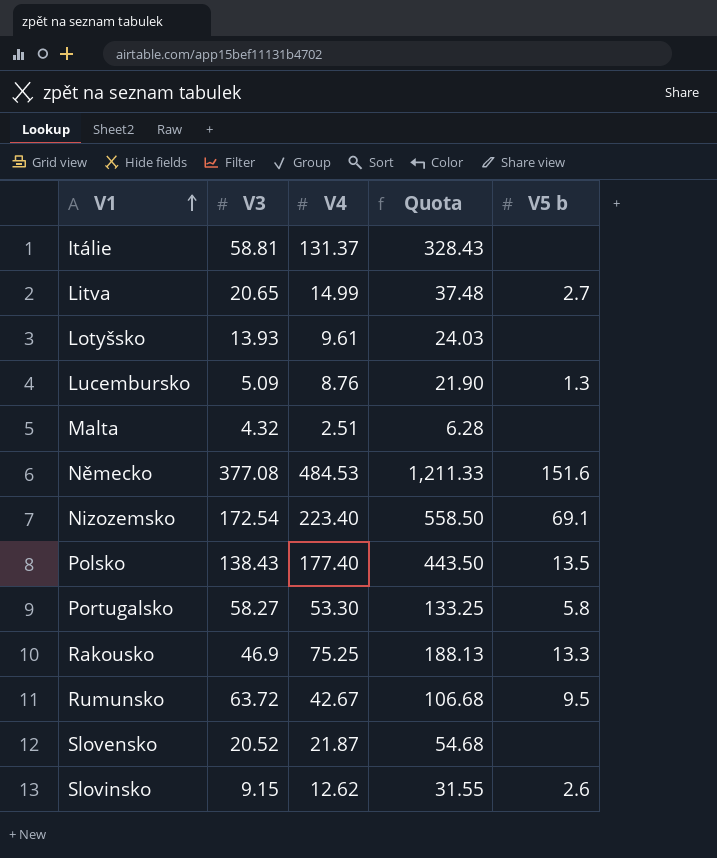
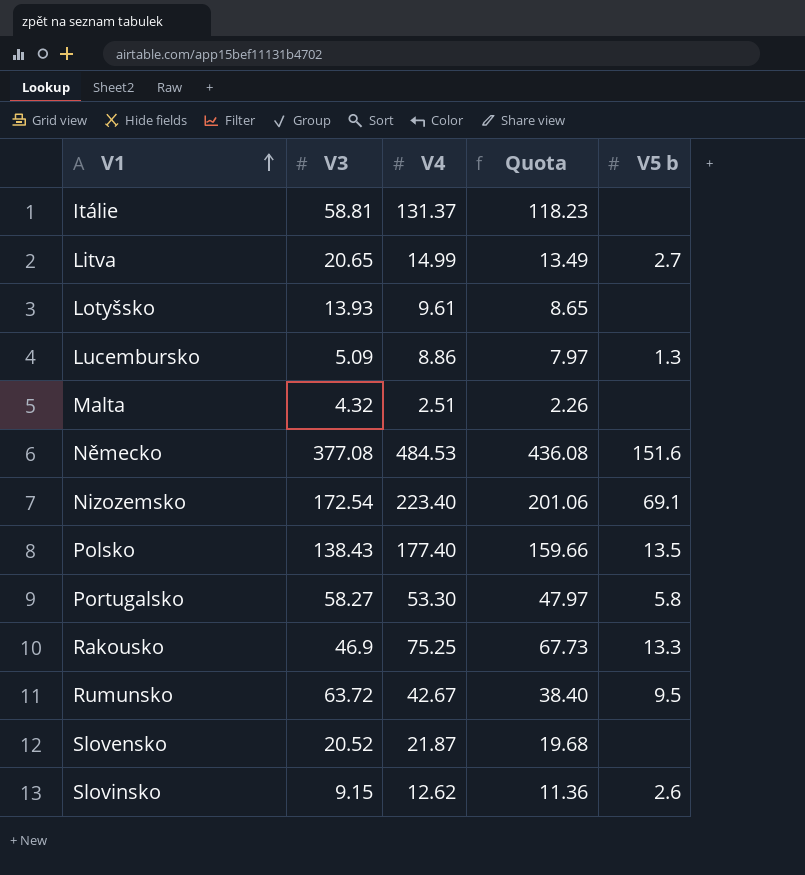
column Quota | formula: [V4] * 2.5 -> [V4] * 0.9
Lucembursko | V4: 8.76 -> 8.86

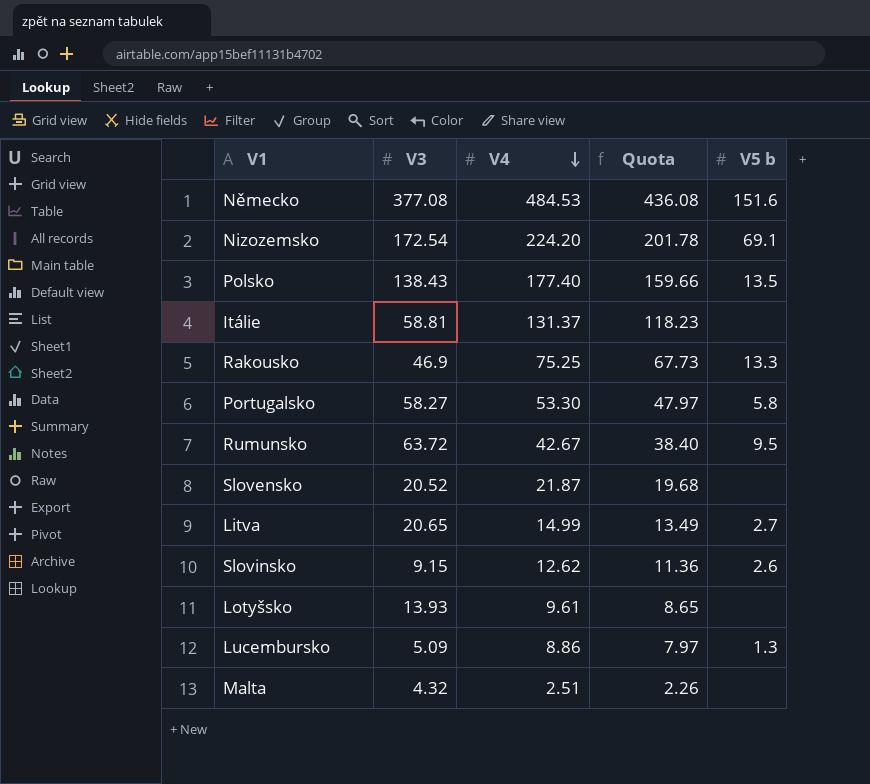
row order: V1 ascending -> V4 descending
Nizozemsko | V4: 223.40 -> 224.20
Nizozemsko | Quota: 201.06 -> 201.78

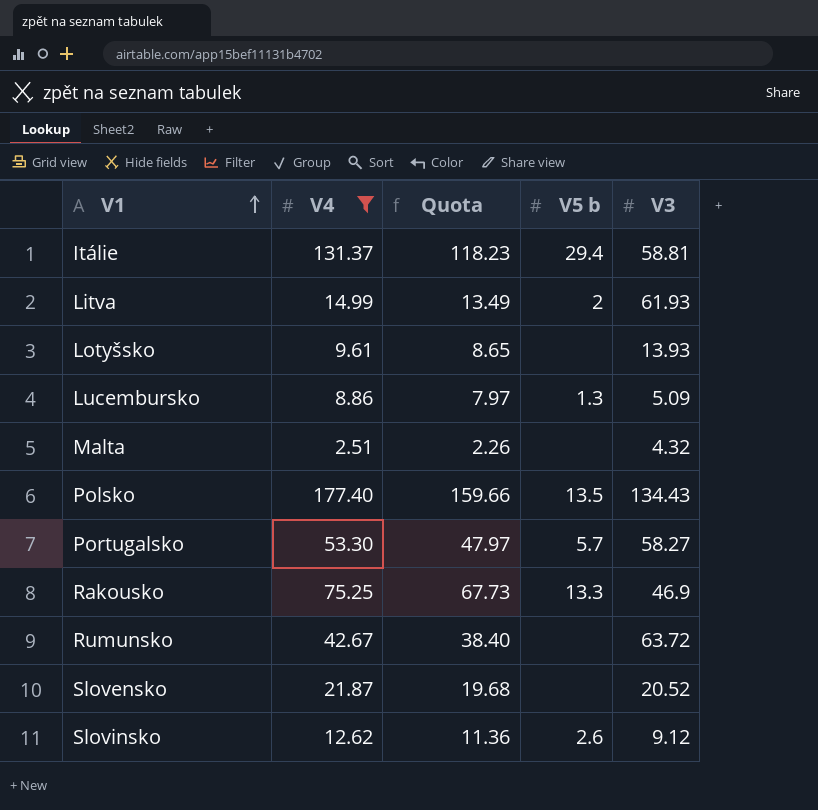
filter: none -> V4 <= 177.40
row order: V4 descending -> V1 ascending
column V3 | position: 2 -> 5
Itálie | V5 b: none -> 29.4
Litva | V5 b: 2.7 -> 2
Litva | V3: 20.65 -> 61.93
Polsko | V3: 138.43 -> 134.43
Portugalsko | V5 b: 5.8 -> 5.7
Rumunsko | V5 b: 9.5 -> none
Slovinsko | V3: 9.15 -> 9.12

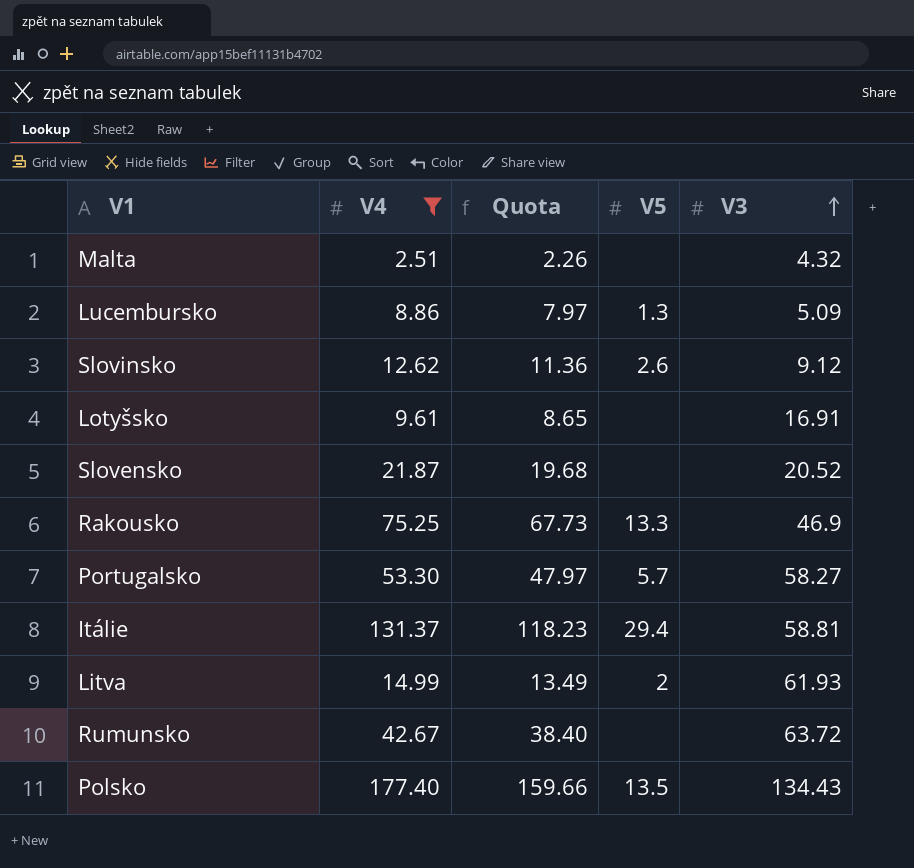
row order: V1 ascending -> V3 ascending
column name: V5 b -> V5
Lotyšsko | V3: 13.93 -> 16.91

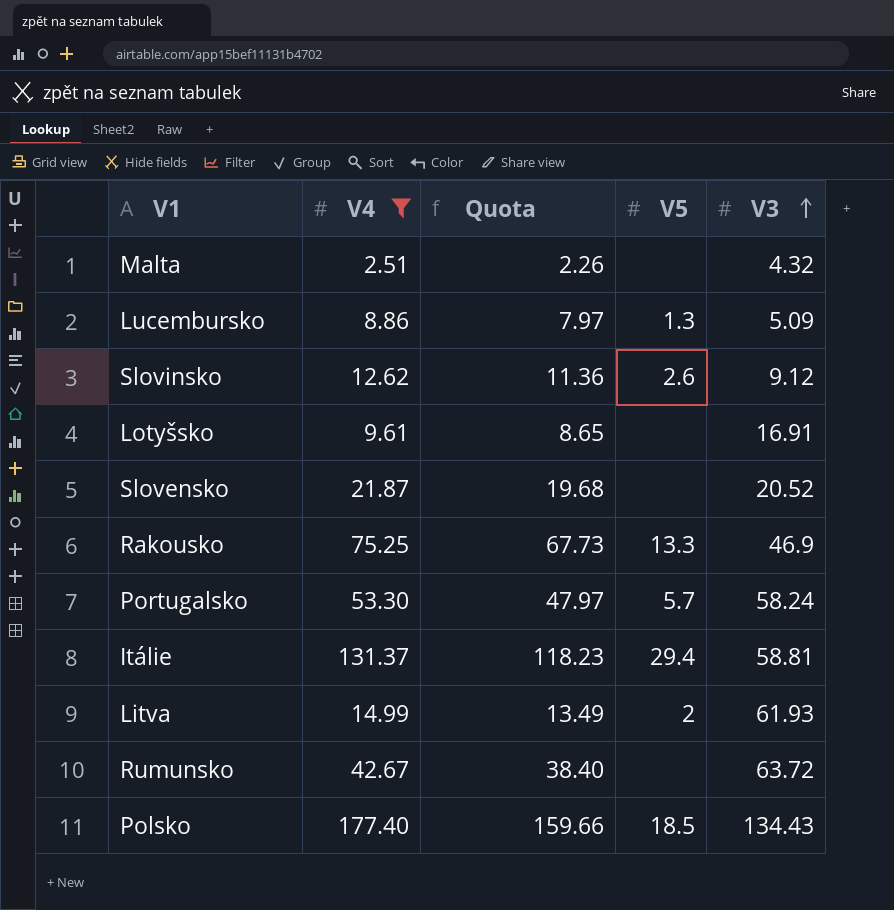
Portugalsko | V3: 58.27 -> 58.24
Polsko | V5: 13.5 -> 18.5

